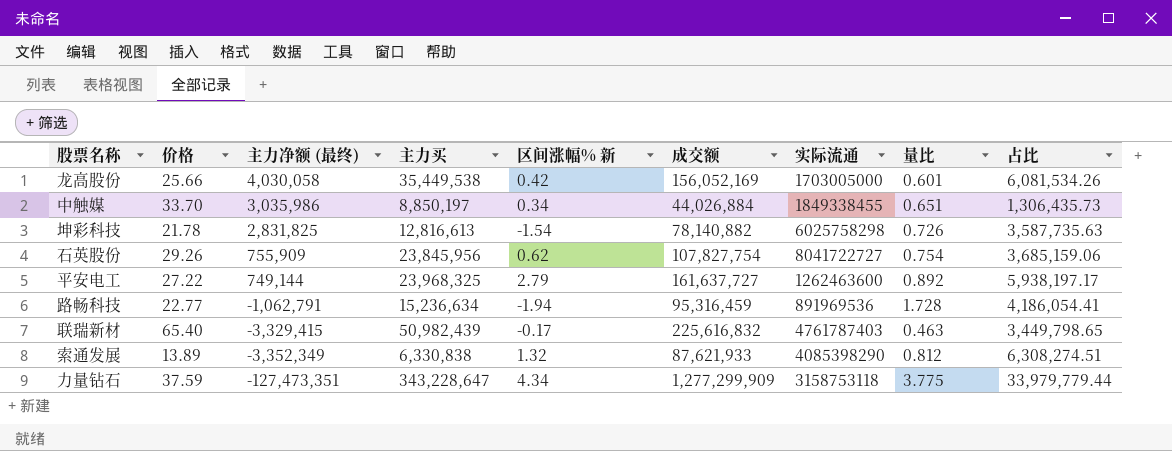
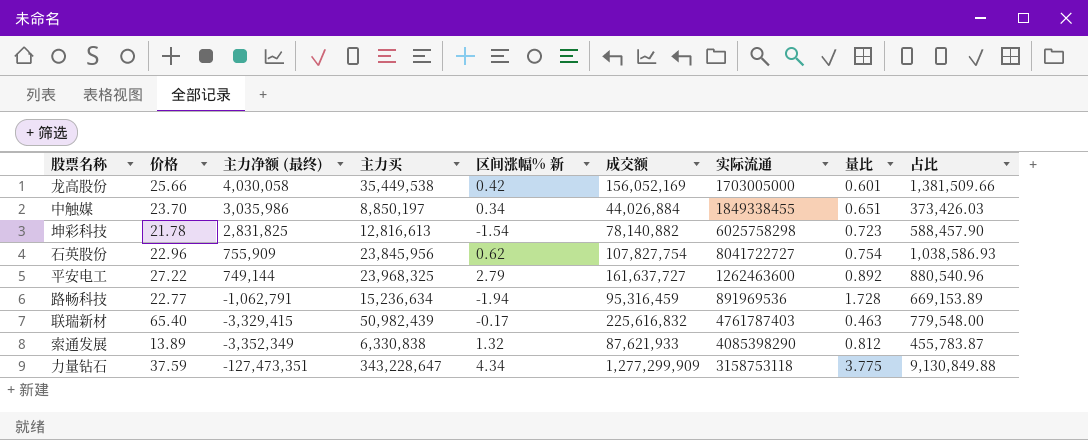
column 占比 | formula: [成交额] / [价格] -> [主力买] / [价格]
中触媒 | 价格: 33.70 -> 23.70
坤彩科技 | 量比: 0.726 -> 0.723
石英股份 | 价格: 29.26 -> 22.96

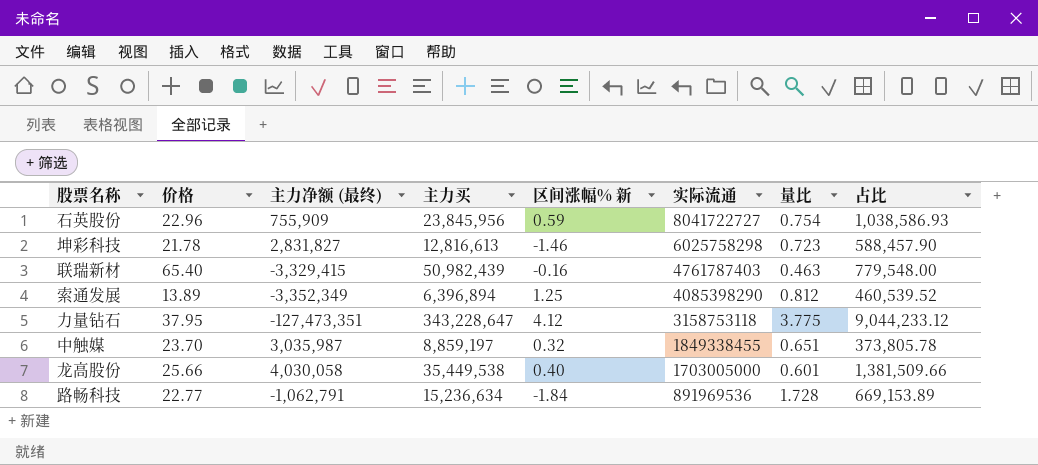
row order: 主力净额 (最终) descending -> 实际流通 descending
column 成交额 | position: 6 -> none
row 平安电工: 27.22 | 749,144 | 23,968,325 | 2.79 | 161,637,727 | 1262463600 | 0.892 | 880,540.96 -> none
石英股份 | 区间涨幅% 新: 0.62 -> 0.59
坤彩科技 | 主力净额 (最终): 2,831,825 -> 2,831,827
坤彩科技 | 区间涨幅% 新: -1.54 -> -1.46
联瑞新材 | 区间涨幅% 新: -0.17 -> -0.16
索通发展 | 主力买: 6,330,838 -> 6,396,894
索通发展 | 区间涨幅% 新: 1.32 -> 1.25
索通发展 | 占比: 455,783.87 -> 460,539.52
力量钻石 | 价格: 37.59 -> 37.95
力量钻石 | 区间涨幅% 新: 4.34 -> 4.12
力量钻石 | 占比: 9,130,849.88 -> 9,044,233.12
中触媒 | 主力净额 (最终): 3,035,986 -> 3,035,987
中触媒 | 主力买: 8,850,197 -> 8,859,197
中触媒 | 区间涨幅% 新: 0.34 -> 0.32
中触媒 | 占比: 373,426.03 -> 373,805.78
龙高股份 | 区间涨幅% 新: 0.42 -> 0.40
路畅科技 | 区间涨幅% 新: -1.94 -> -1.84

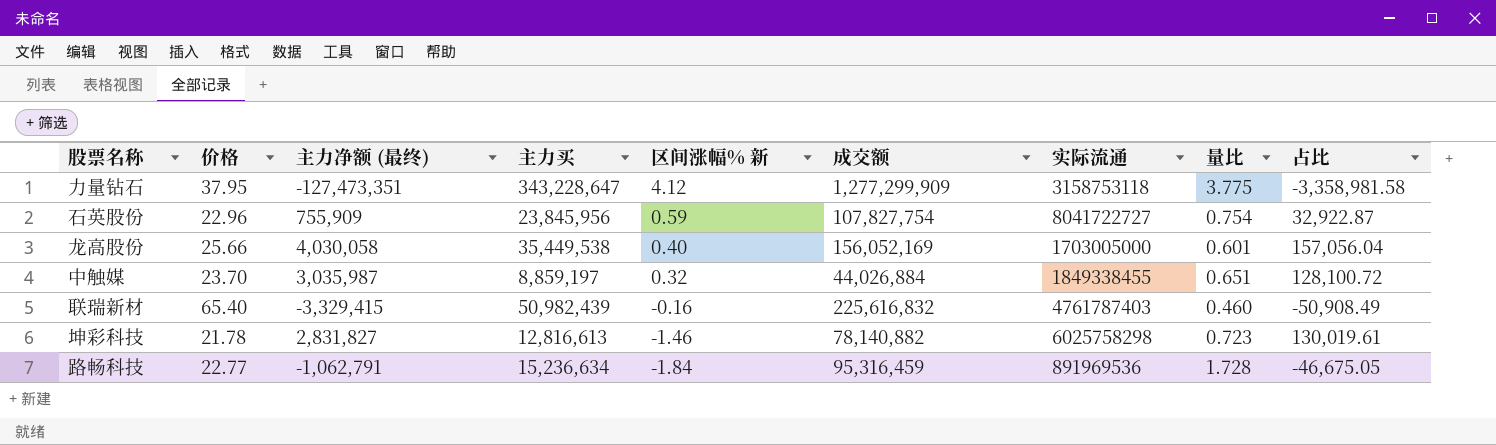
row order: 实际流通 descending -> 区间涨幅% 新 descending
column 成交额 | position: none -> 6
column 占比 | formula: [主力买] / [价格] -> [主力净额 (最终)] / [价格]
row 索通发展: 13.89 | -3,352,349 | 6,396,894 | 1.25 | 4085398290 | 0.812 | 460,539.52 -> none
联瑞新材 | 量比: 0.463 -> 0.460

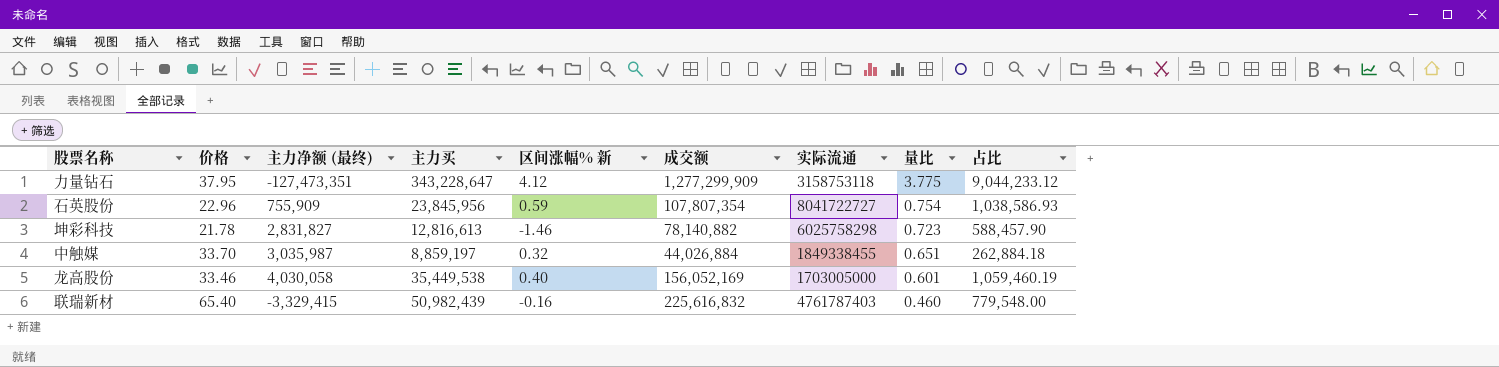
row order: 区间涨幅% 新 descending -> 量比 descending
column 占比 | formula: [主力净额 (最终)] / [价格] -> [主力买] / [价格]
row 路畅科技: 22.77 | -1,062,791 | 15,236,634 | -1.84 | 95,316,459 | 891969536 | 1.728 | -46,675.05 -> none
石英股份 | 成交额: 107,827,754 -> 107,807,354
中触媒 | 价格: 23.70 -> 33.70
龙高股份 | 价格: 25.66 -> 33.46

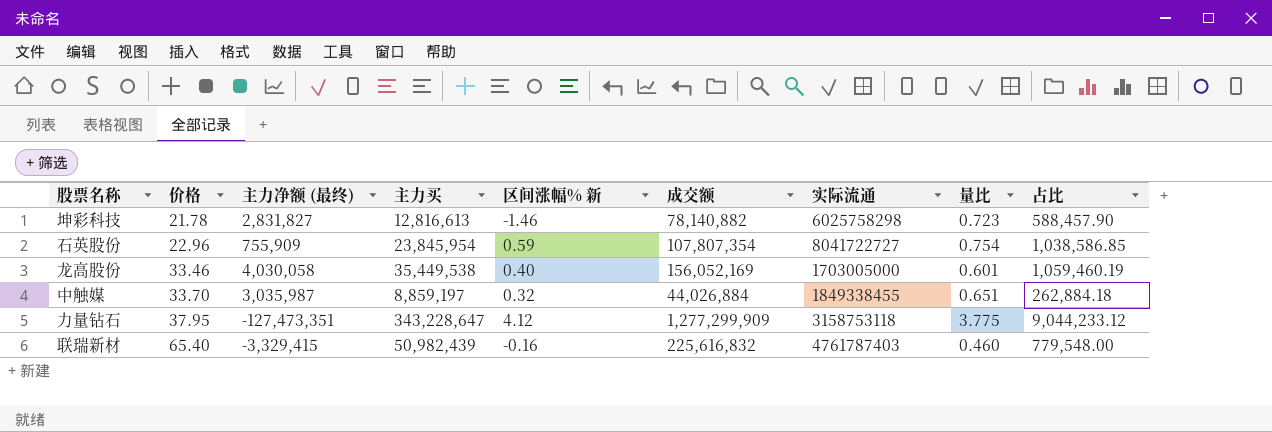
row order: 量比 descending -> 价格 ascending
石英股份 | 主力买: 23,845,956 -> 23,845,954
石英股份 | 占比: 1,038,586.93 -> 1,038,586.85

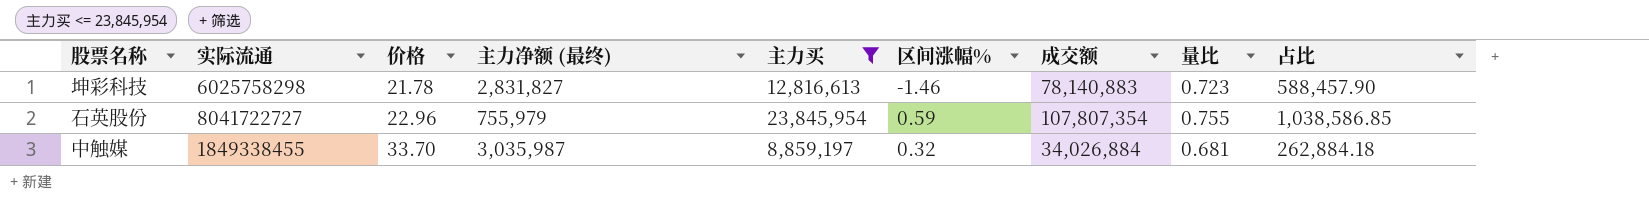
filter: none -> 主力买 <= 23,845,954
column 实际流通 | position: 7 -> 2
column name: 区间涨幅% 新 -> 区间涨幅%
坤彩科技 | 成交额: 78,140,882 -> 78,140,883
石英股份 | 主力净额 (最终): 755,909 -> 755,979
石英股份 | 量比: 0.754 -> 0.755
中触媒 | 成交额: 44,026,884 -> 34,026,884
中触媒 | 量比: 0.651 -> 0.681

